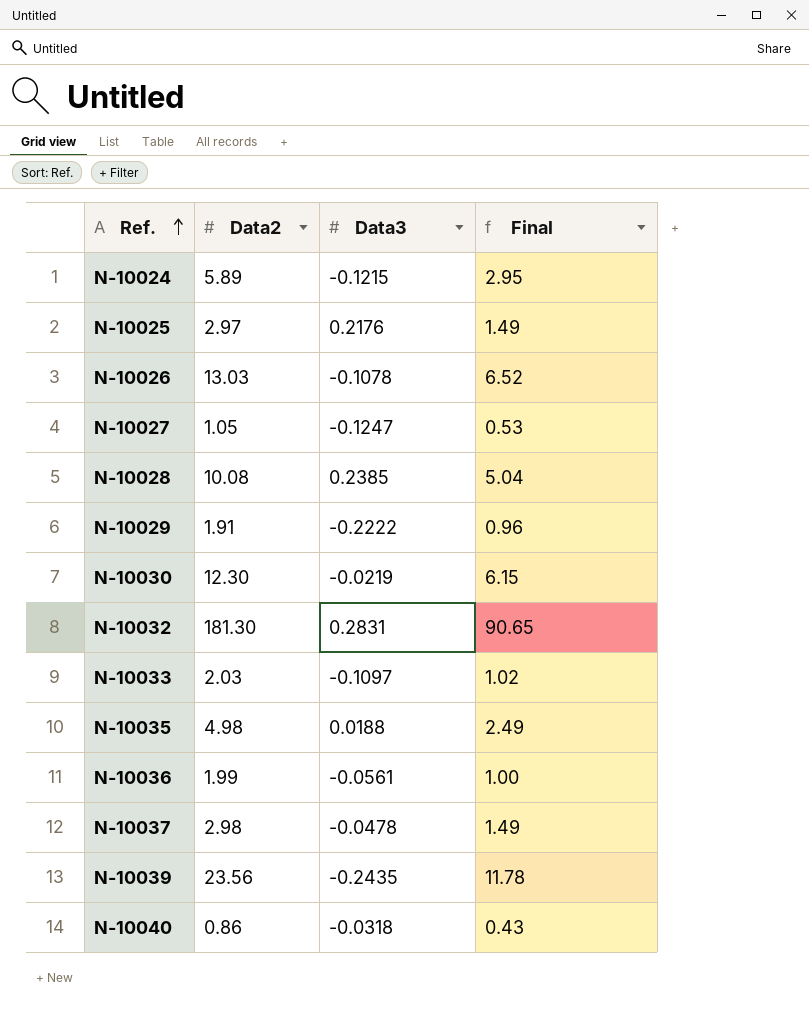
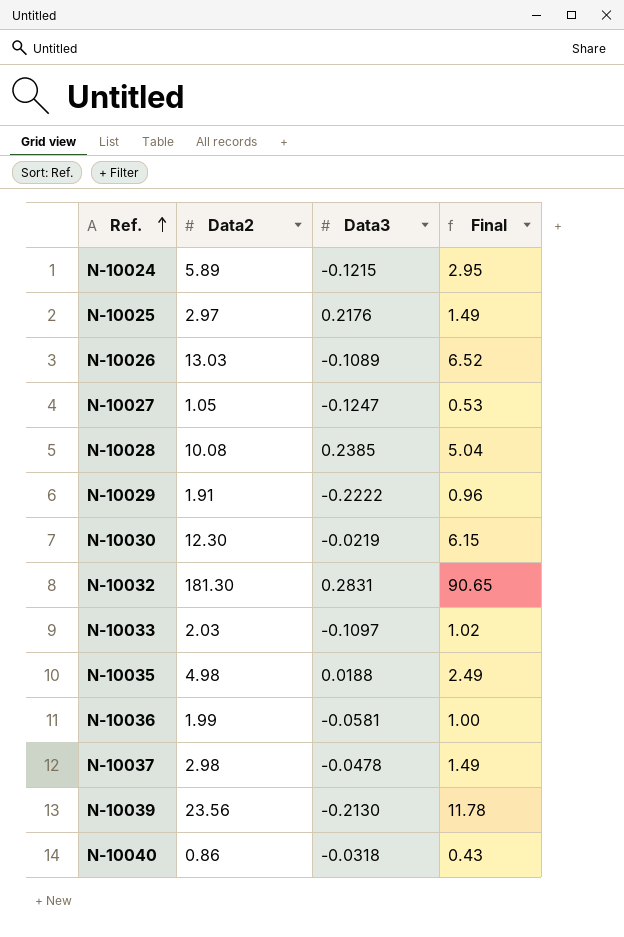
N-10026 | Data3: -0.1078 -> -0.1089
N-10036 | Data3: -0.0561 -> -0.0581
N-10039 | Data3: -0.2435 -> -0.2130

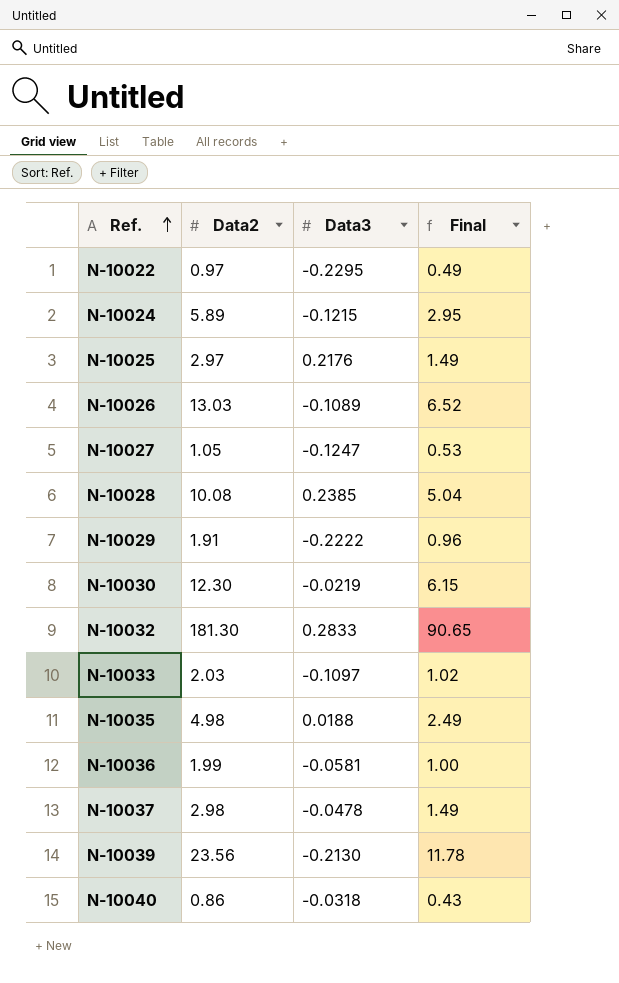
row N-10022: none -> 0.97 | -0.2295 | 0.49
N-10032 | Data3: 0.2831 -> 0.2833

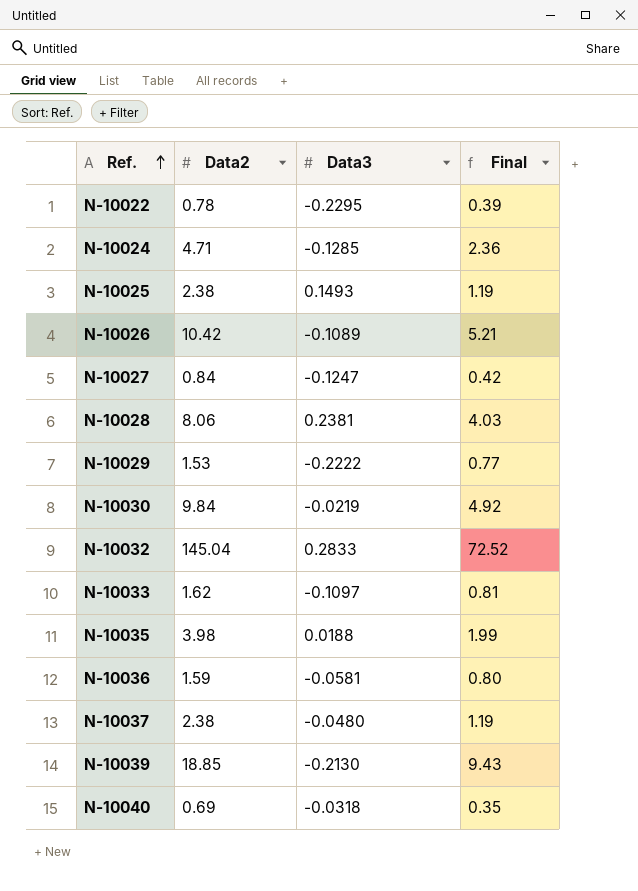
N-10022 | Data2: 0.97 -> 0.78
N-10022 | Final: 0.49 -> 0.39
N-10024 | Data2: 5.89 -> 4.71
N-10024 | Data3: -0.1215 -> -0.1285
N-10024 | Final: 2.95 -> 2.36
N-10025 | Data2: 2.97 -> 2.38
N-10025 | Data3: 0.2176 -> 0.1493
N-10025 | Final: 1.49 -> 1.19
N-10026 | Data2: 13.03 -> 10.42
N-10026 | Final: 6.52 -> 5.21
N-10027 | Data2: 1.05 -> 0.84
N-10027 | Final: 0.53 -> 0.42
N-10028 | Data2: 10.08 -> 8.06
N-10028 | Data3: 0.2385 -> 0.2381
N-10028 | Final: 5.04 -> 4.03
N-10029 | Data2: 1.91 -> 1.53
N-10029 | Final: 0.96 -> 0.77
N-10030 | Data2: 12.30 -> 9.84
N-10030 | Final: 6.15 -> 4.92
N-10032 | Data2: 181.30 -> 145.04
N-10032 | Final: 90.65 -> 72.52
N-10033 | Data2: 2.03 -> 1.62
N-10033 | Final: 1.02 -> 0.81
N-10035 | Data2: 4.98 -> 3.98
N-10035 | Final: 2.49 -> 1.99
N-10036 | Data2: 1.99 -> 1.59
N-10036 | Final: 1.00 -> 0.80
N-10037 | Data2: 2.98 -> 2.38
N-10037 | Data3: -0.0478 -> -0.0480
N-10037 | Final: 1.49 -> 1.19
N-10039 | Data2: 23.56 -> 18.85
N-10039 | Final: 11.78 -> 9.43
N-10040 | Data2: 0.86 -> 0.69
N-10040 | Final: 0.43 -> 0.35

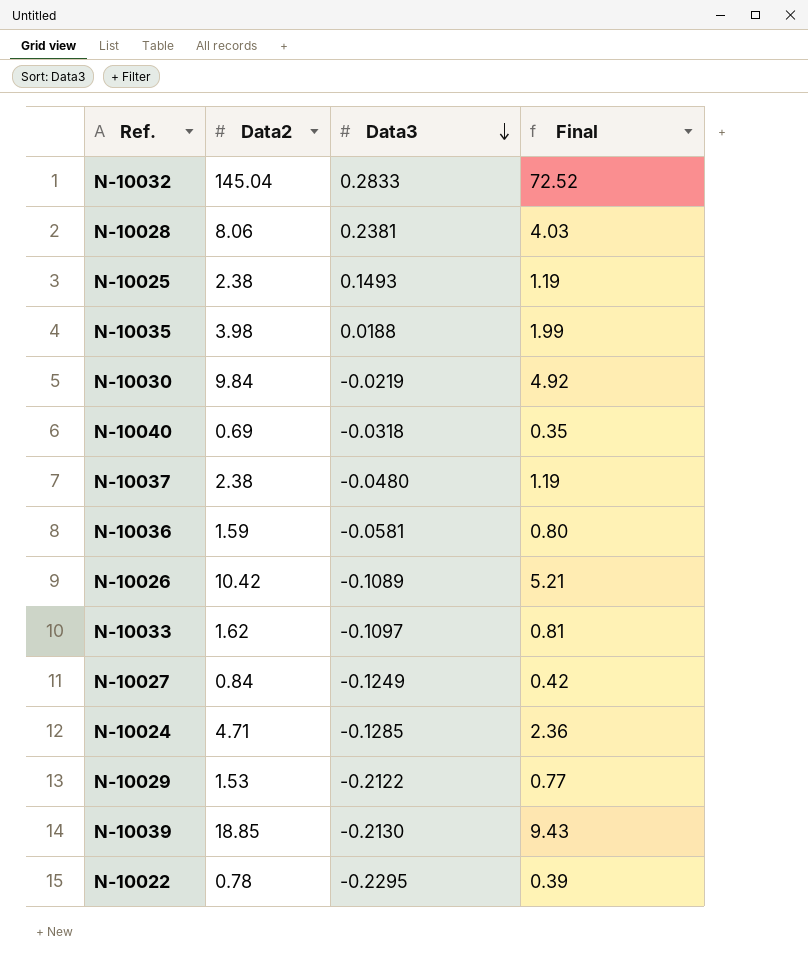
row order: Ref. ascending -> Data3 descending
N-10027 | Data3: -0.1247 -> -0.1249
N-10029 | Data3: -0.2222 -> -0.2122

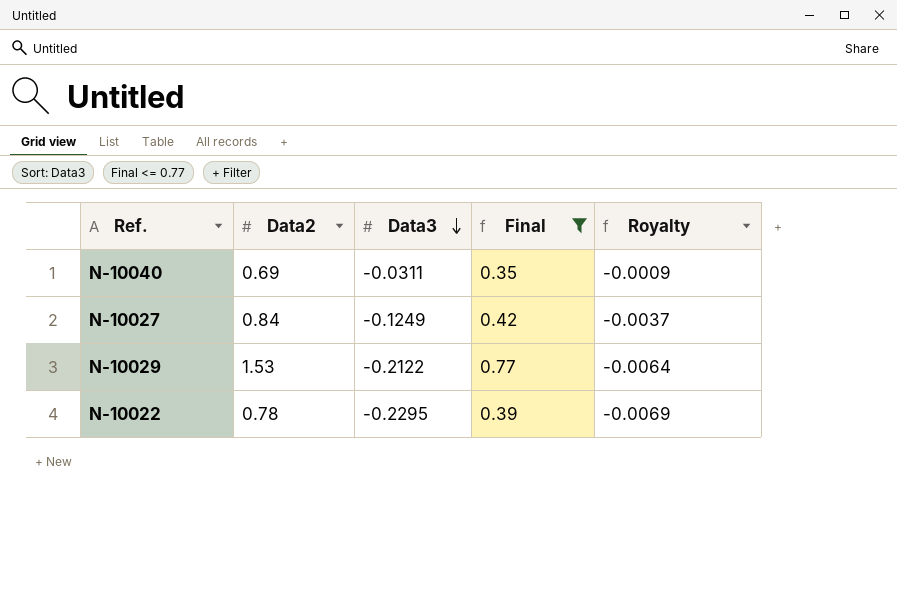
filter: none -> Final <= 0.77
column Royalty | formula: none -> [Data3] * 0.03
N-10040 | Data3: -0.0318 -> -0.0311

